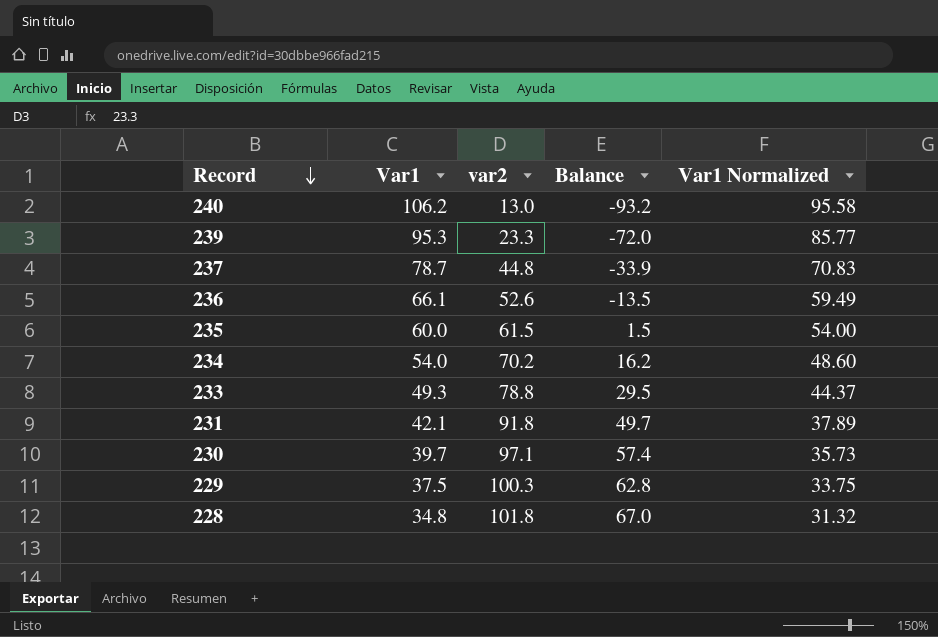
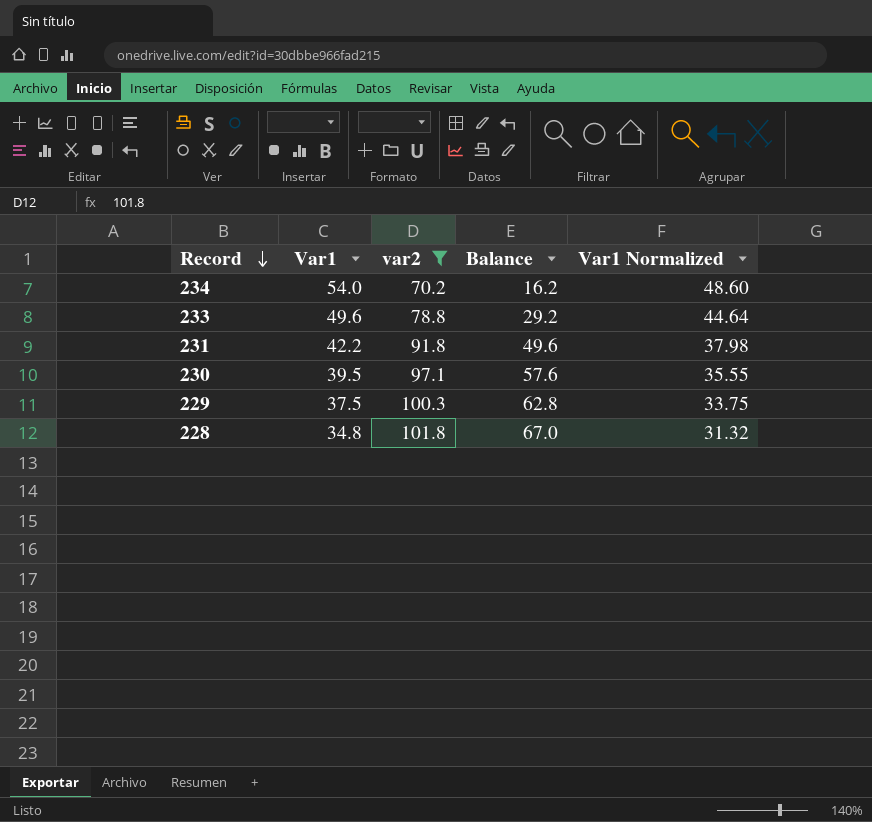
filter: none -> var2 >= 70.2
233 | Var1: 49.3 -> 49.6
233 | Balance: 29.5 -> 29.2
233 | Var1 Normalized: 44.37 -> 44.64
231 | Var1: 42.1 -> 42.2
231 | Balance: 49.7 -> 49.6
231 | Var1 Normalized: 37.89 -> 37.98
230 | Var1: 39.7 -> 39.5
230 | Balance: 57.4 -> 57.6
230 | Var1 Normalized: 35.73 -> 35.55

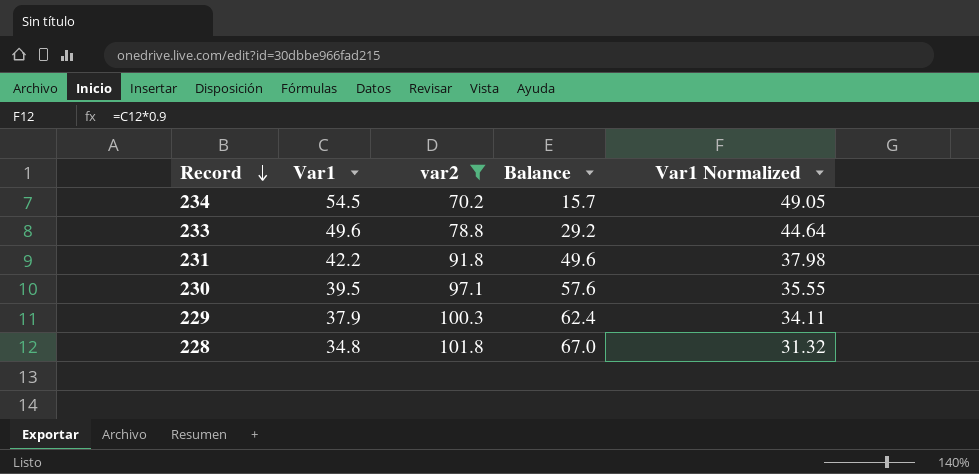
234 | Var1: 54.0 -> 54.5
234 | Balance: 16.2 -> 15.7
234 | Var1 Normalized: 48.60 -> 49.05
229 | Var1: 37.5 -> 37.9
229 | Balance: 62.8 -> 62.4
229 | Var1 Normalized: 33.75 -> 34.11

